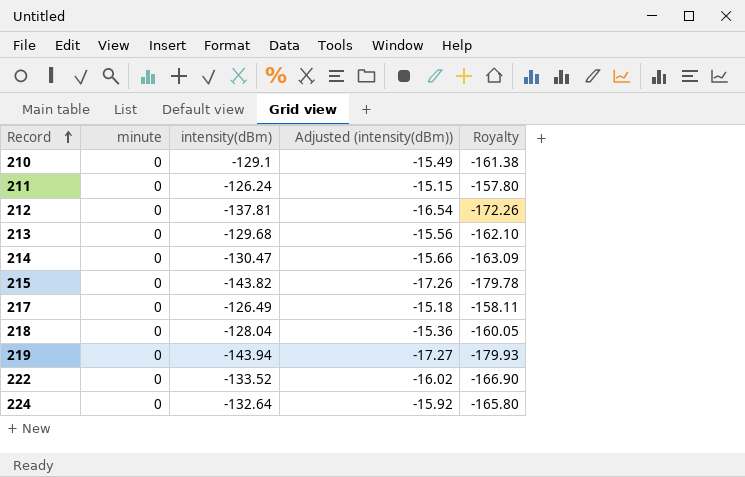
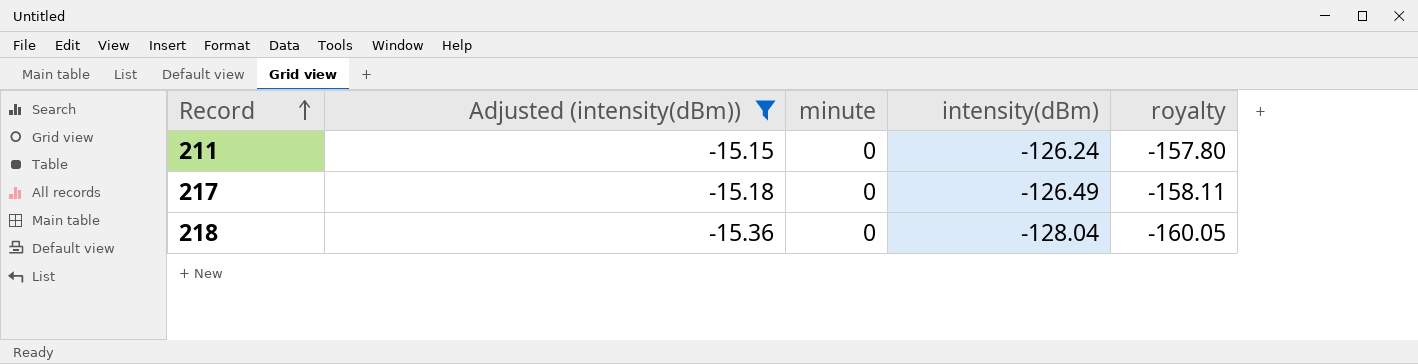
filter: none -> Adjusted (intensity(dBm)) >= -15.36
column Adjusted (intensity(dBm)) | position: 4 -> 2
column name: Royalty -> royalty

